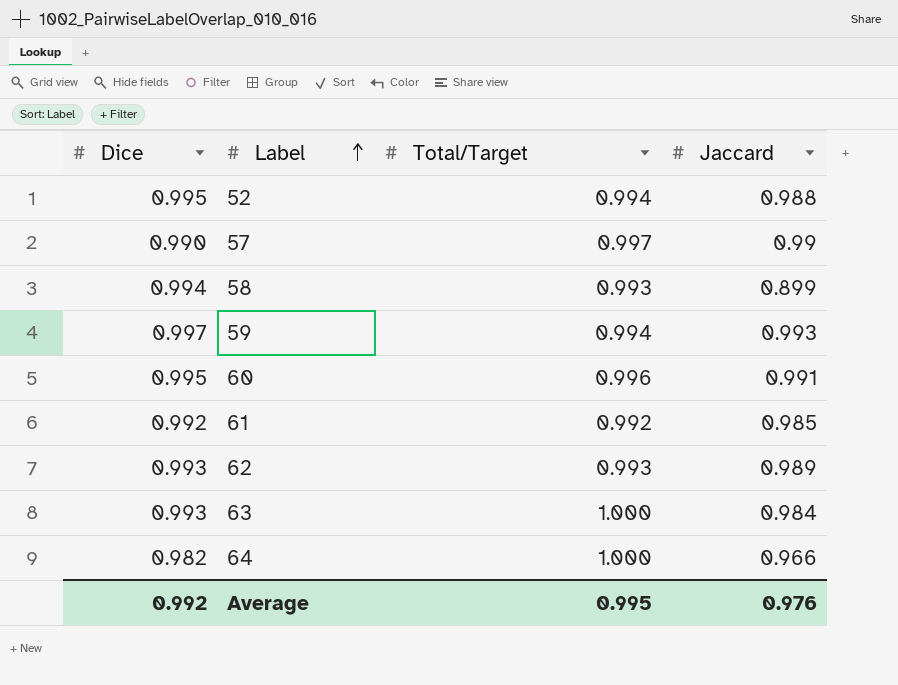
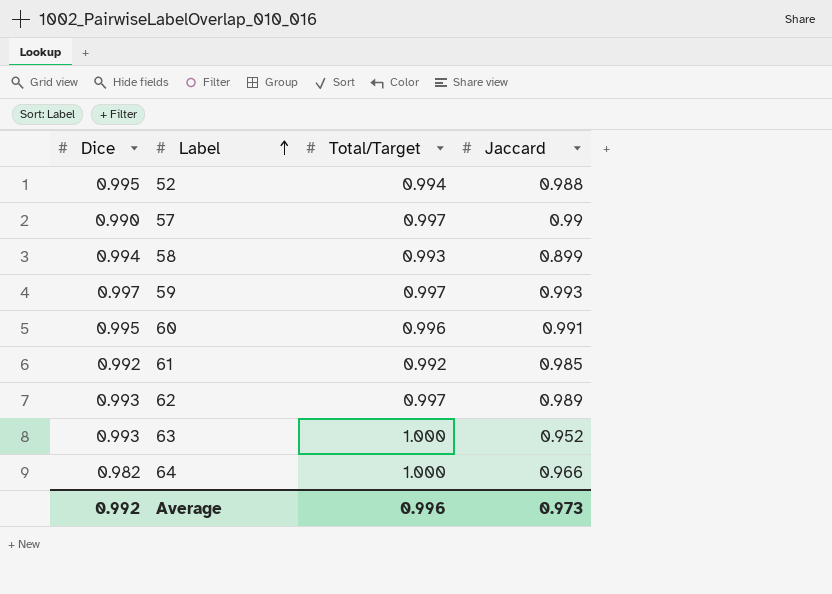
59 | Total/Target: 0.994 -> 0.997
62 | Total/Target: 0.993 -> 0.997
63 | Jaccard: 0.984 -> 0.952
Average | Total/Target: 0.995 -> 0.996
Average | Jaccard: 0.976 -> 0.973

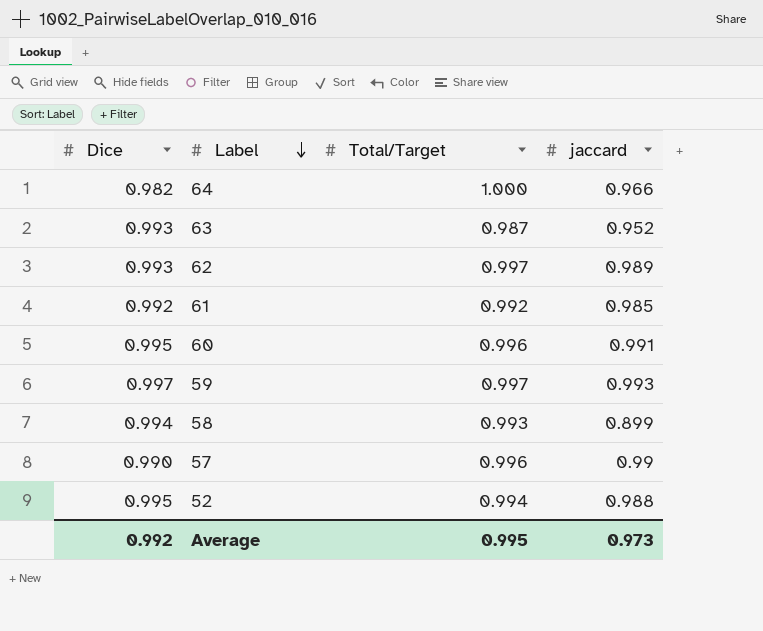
row order: Label ascending -> Label descending
column name: Jaccard -> jaccard
63 | Total/Target: 1.000 -> 0.987
57 | Total/Target: 0.997 -> 0.996
Average | Total/Target: 0.996 -> 0.995

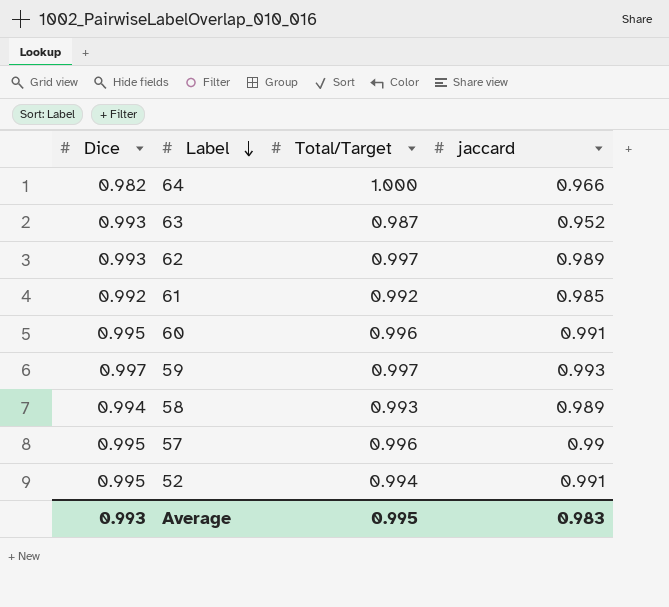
58 | jaccard: 0.899 -> 0.989
57 | Dice: 0.990 -> 0.995
52 | jaccard: 0.988 -> 0.991
Average | Dice: 0.992 -> 0.993
Average | jaccard: 0.973 -> 0.983

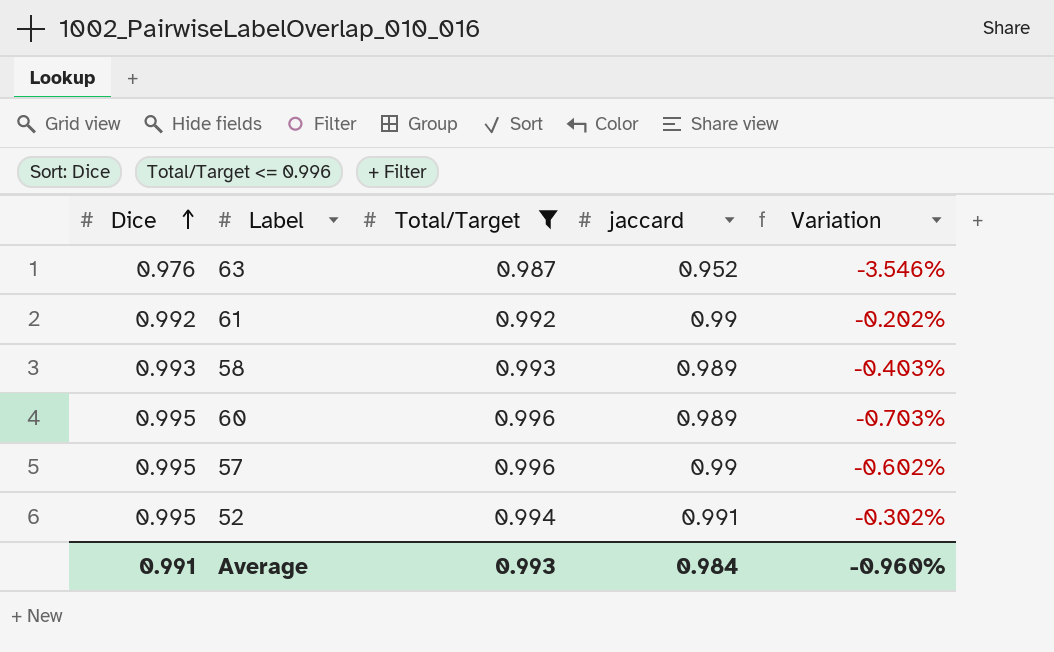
filter: none -> Total/Target <= 0.996
row order: Label descending -> Dice ascending
column Variation | formula: none -> ([jaccard] - [Total/Target]) / [Total/Target]
63 | Dice: 0.993 -> 0.976
61 | jaccard: 0.985 -> 0.99
58 | Dice: 0.994 -> 0.993
60 | jaccard: 0.991 -> 0.989
Average | Dice: 0.993 -> 0.991
Average | Total/Target: 0.995 -> 0.993
Average | jaccard: 0.983 -> 0.984

